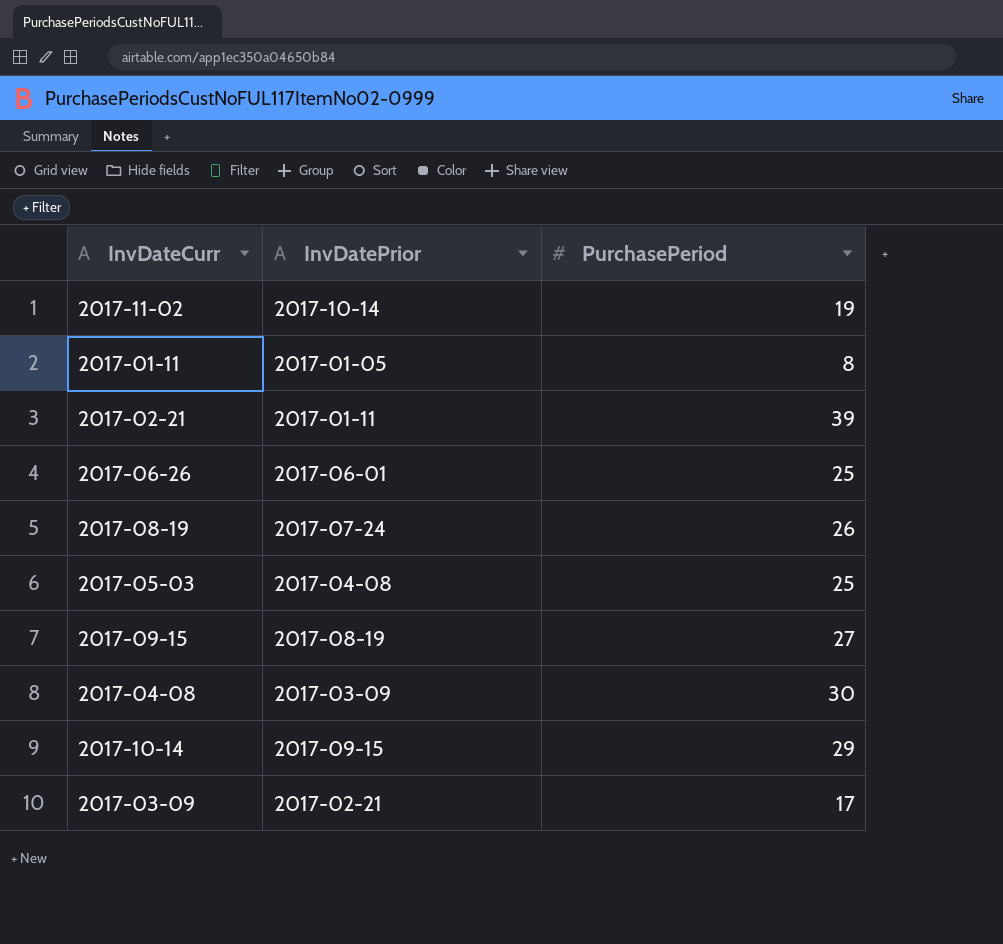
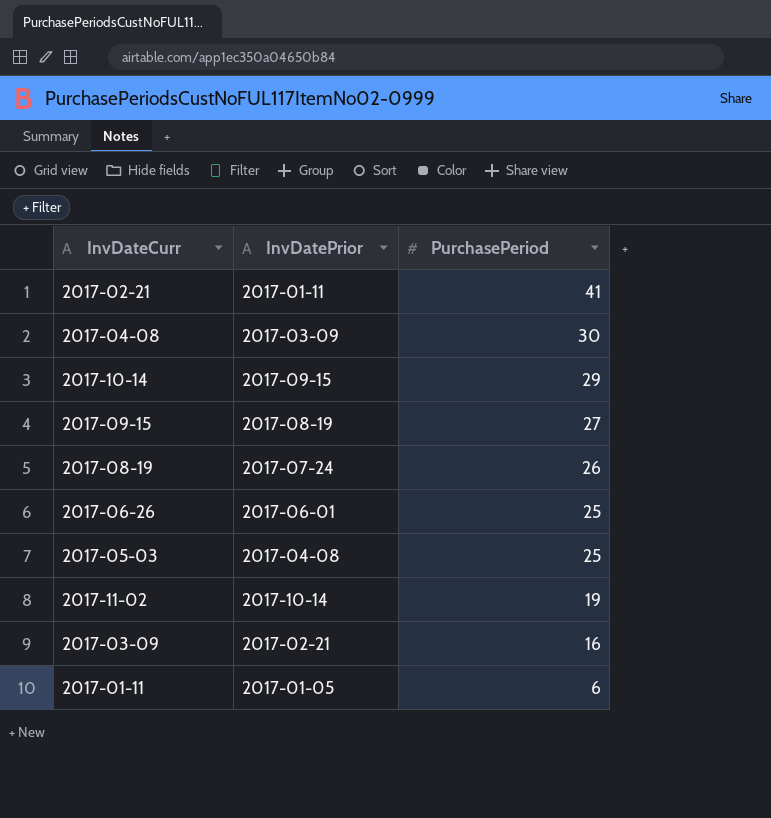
row order: none -> PurchasePeriod descending
2017-02-21 | PurchasePeriod: 39 -> 41
2017-03-09 | PurchasePeriod: 17 -> 16
2017-01-11 | PurchasePeriod: 8 -> 6

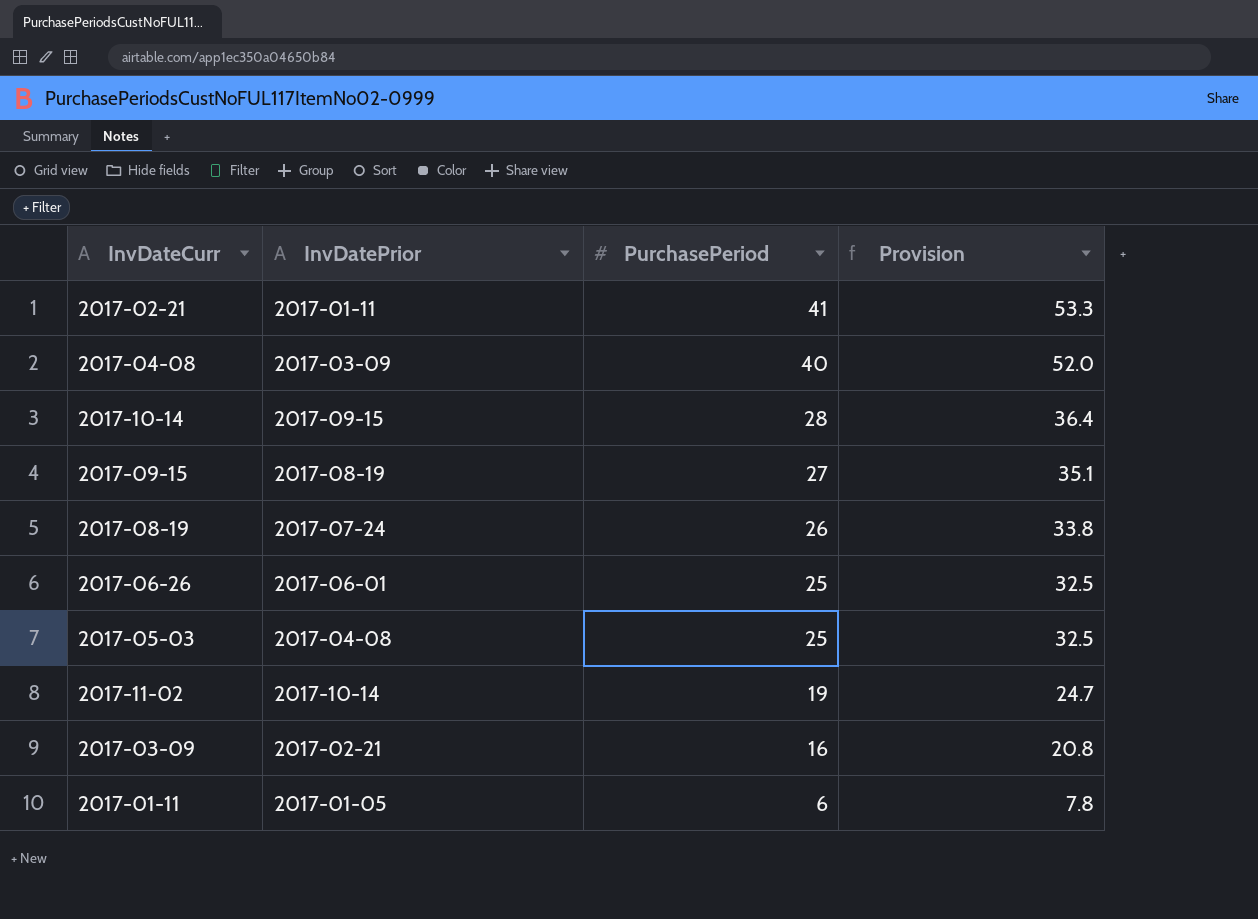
column Provision | formula: none -> [PurchasePeriod] * 1.3
2017-04-08 | PurchasePeriod: 30 -> 40
2017-10-14 | PurchasePeriod: 29 -> 28

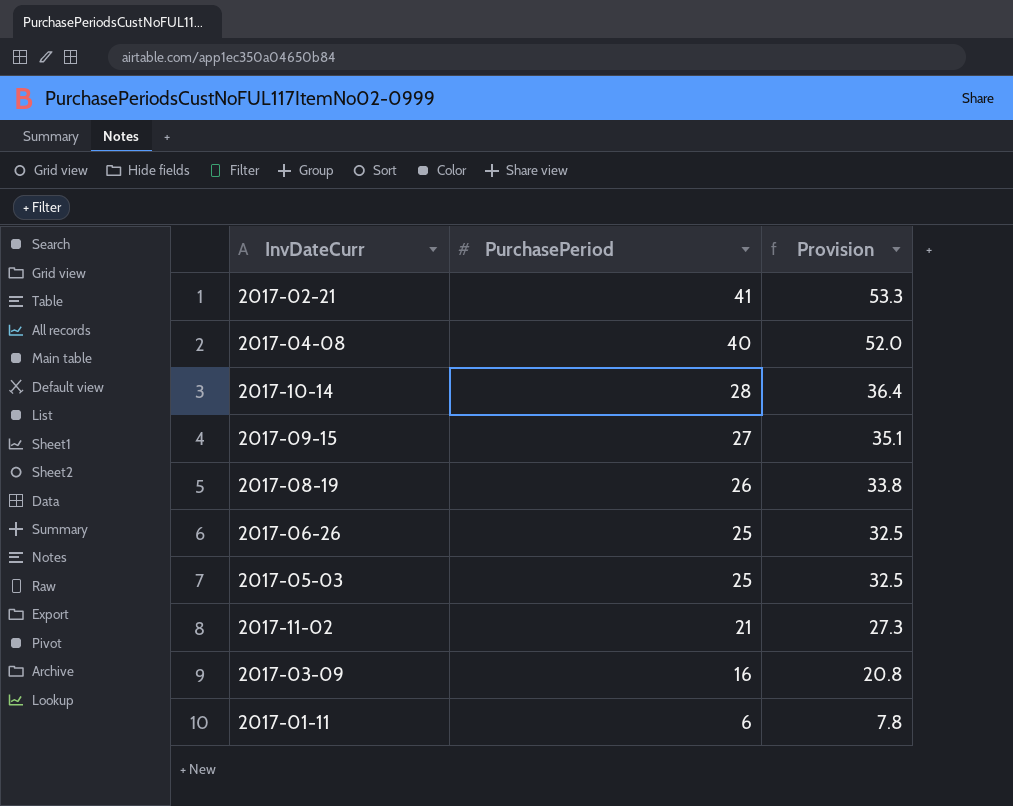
column InvDatePrior | position: 2 -> none
2017-11-02 | PurchasePeriod: 19 -> 21
2017-11-02 | Provision: 24.7 -> 27.3

